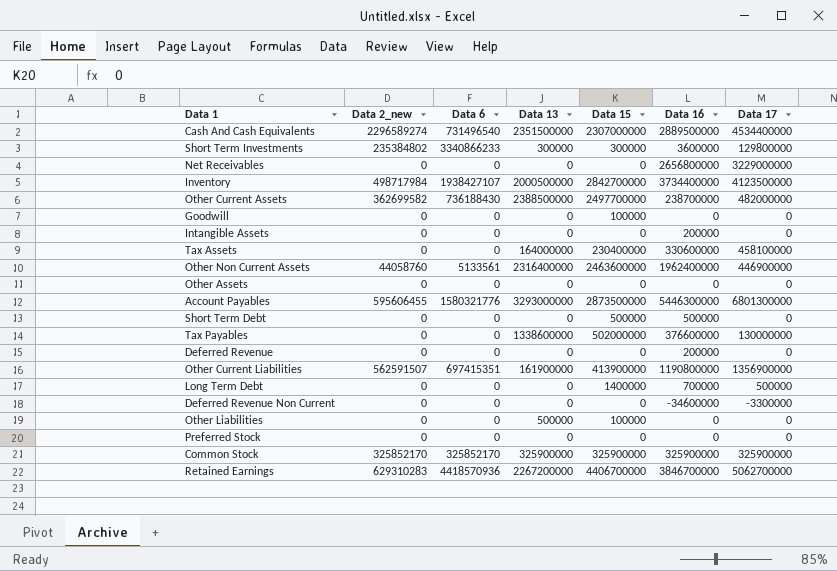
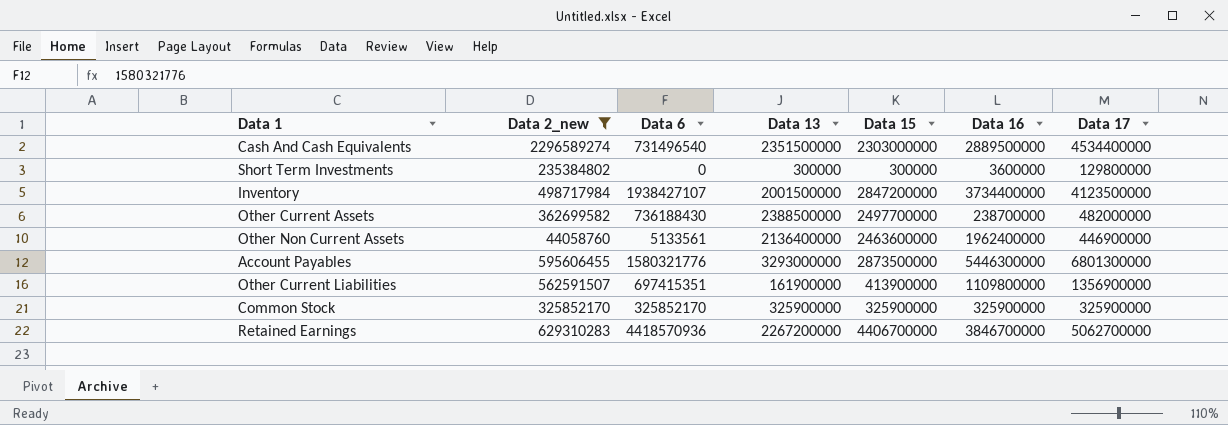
filter: none -> Data 2_new != 0
Cash And Cash Equivalents | Data 15: 2307000000 -> 2303000000
Short Term Investments | Data 6: 3340866233 -> 0
Inventory | Data 13: 2000500000 -> 2001500000
Inventory | Data 15: 2842700000 -> 2847200000
Other Non Current Assets | Data 13: 2316400000 -> 2136400000
Other Current Liabilities | Data 16: 1190800000 -> 1109800000

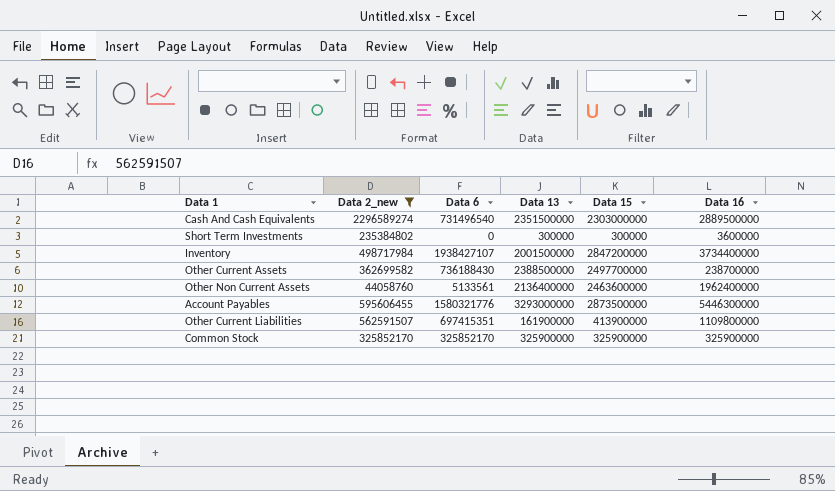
column Data 17 | position: 7 -> none
row Retained Earnings: 629310283 | 4418570936 | 2267200000 | 4406700000 | 3846700000 | 5062700000 -> none

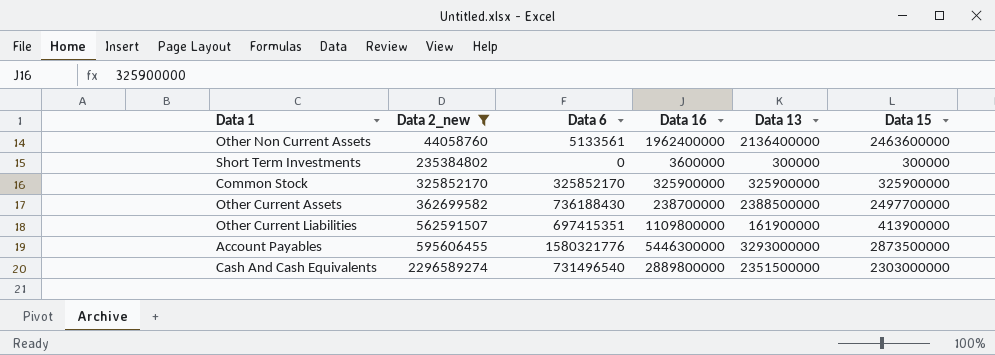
row order: none -> Data 2_new ascending
column Data 16 | position: 6 -> 4
row Inventory: 498717984 | 1938427107 | 2001500000 | 2847200000 | 3734400000 -> none
Cash And Cash Equivalents | Data 16: 2889500000 -> 2889800000

